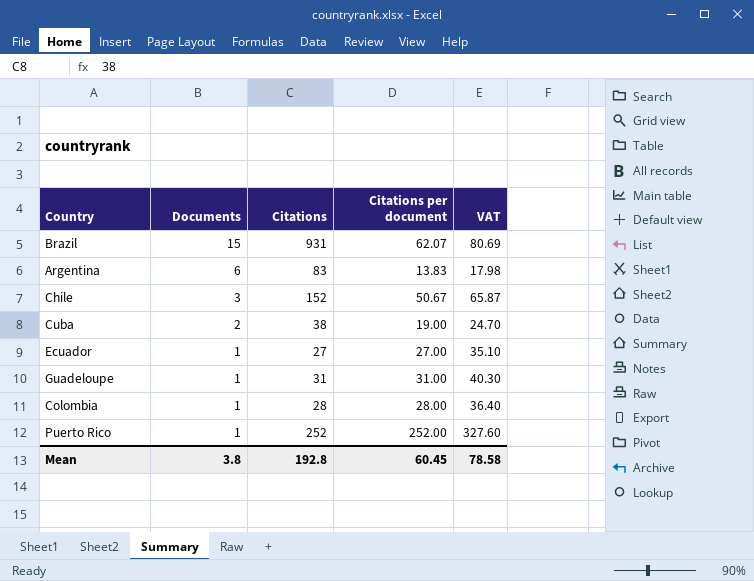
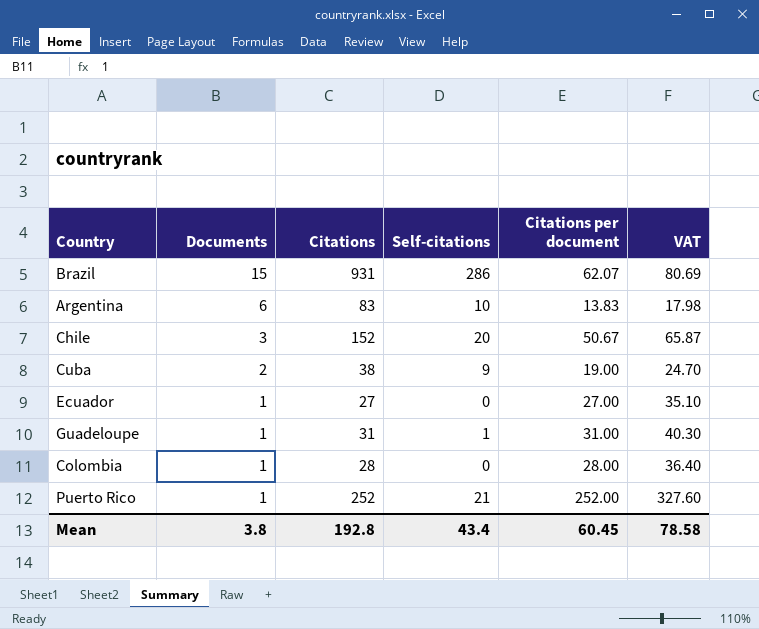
column Self-citations | position: none -> 4

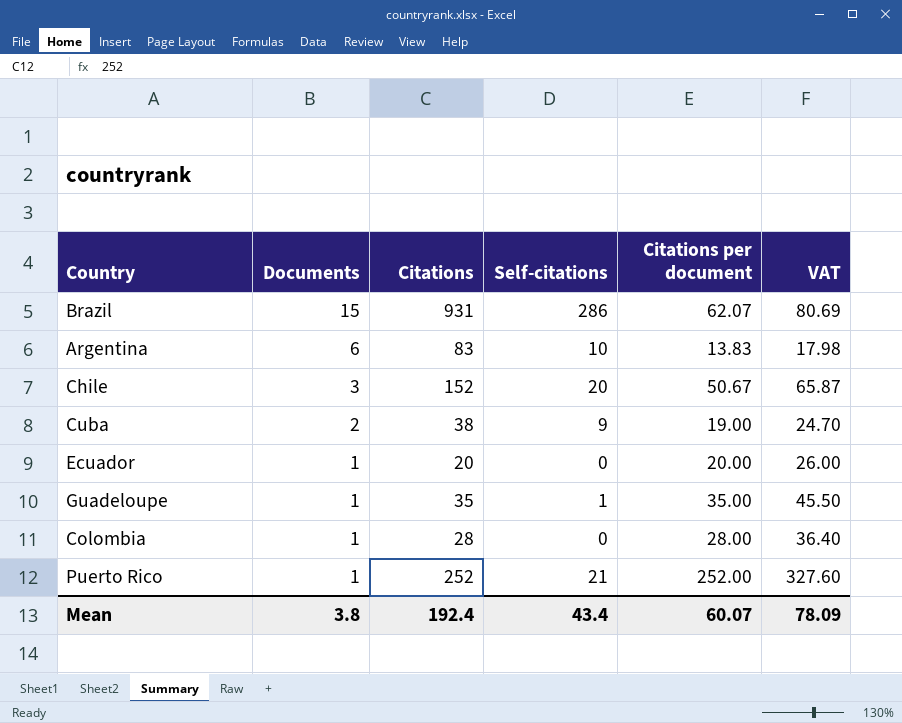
Ecuador | Citations: 27 -> 20
Ecuador | Citations per document: 27.00 -> 20.00
Ecuador | VAT: 35.10 -> 26.00
Guadeloupe | Citations: 31 -> 35
Guadeloupe | Citations per document: 31.00 -> 35.00
Guadeloupe | VAT: 40.30 -> 45.50
Mean | Citations: 192.8 -> 192.4
Mean | Citations per document: 60.45 -> 60.07
Mean | VAT: 78.58 -> 78.09

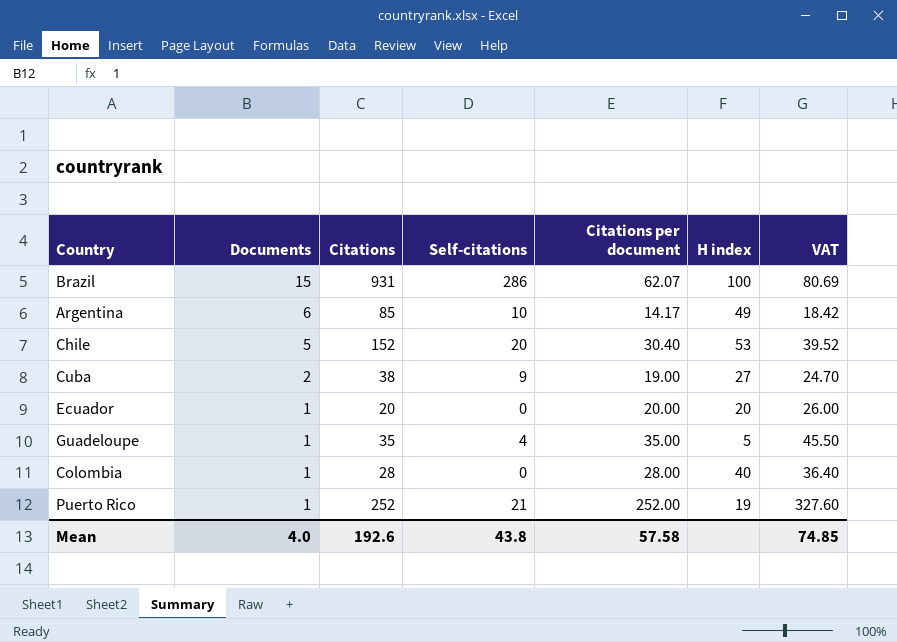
column H index | position: none -> 6
Argentina | Citations: 83 -> 85
Argentina | Citations per document: 13.83 -> 14.17
Argentina | VAT: 17.98 -> 18.42
Chile | Documents: 3 -> 5
Chile | Citations per document: 50.67 -> 30.40
Chile | VAT: 65.87 -> 39.52
Guadeloupe | Self-citations: 1 -> 4
Mean | Documents: 3.8 -> 4.0
Mean | Citations: 192.4 -> 192.6
Mean | Self-citations: 43.4 -> 43.8
Mean | Citations per document: 60.07 -> 57.58
Mean | VAT: 78.09 -> 74.85

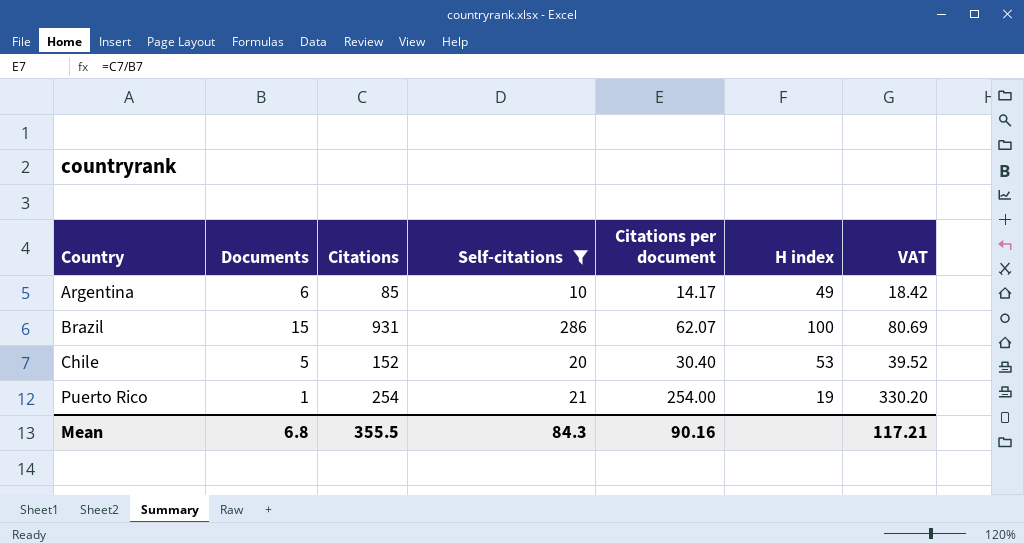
filter: none -> Self-citations >= 10
row order: Documents descending -> Country ascending
Puerto Rico | Citations: 252 -> 254
Puerto Rico | Citations per document: 252.00 -> 254.00
Puerto Rico | VAT: 327.60 -> 330.20
Mean | Documents: 4.0 -> 6.8
Mean | Citations: 192.6 -> 355.5
Mean | Self-citations: 43.8 -> 84.3
Mean | Citations per document: 57.58 -> 90.16
Mean | VAT: 74.85 -> 117.21

